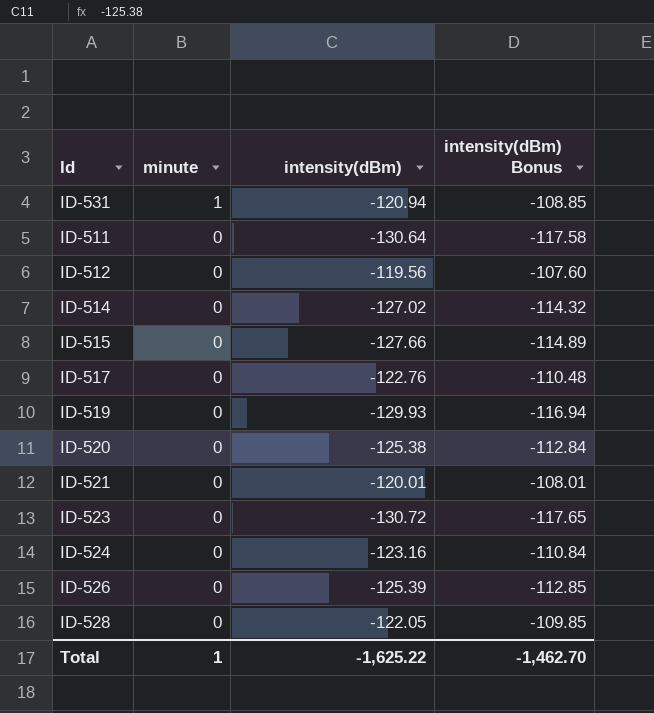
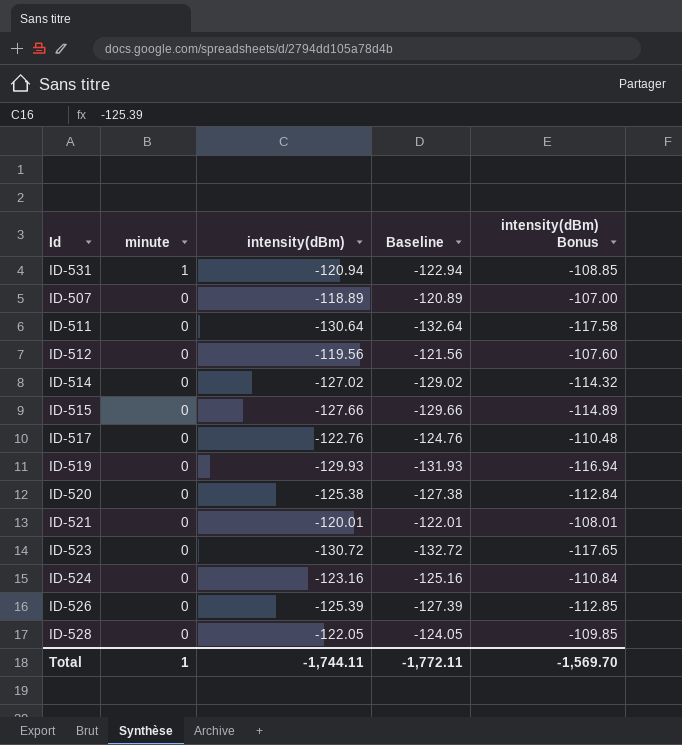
column Baseline | formula: none -> [intensity(dBm)] - 2
row ID-507: none -> 0 | -118.89 | -120.89 | -107.00
Total | intensity(dBm): -1,625.22 -> -1,744.11
Total | intensity(dBm) Bonus: -1,462.70 -> -1,569.70

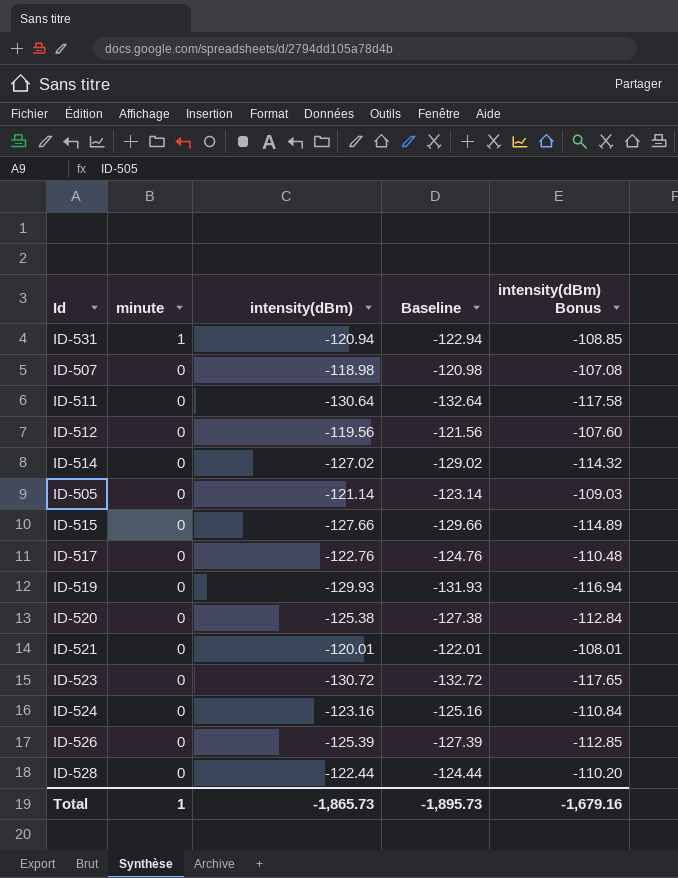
ID-507 | intensity(dBm): -118.89 -> -118.98
ID-507 | Baseline: -120.89 -> -120.98
ID-507 | intensity(dBm) Bonus: -107.00 -> -107.08
row ID-505: none -> 0 | -121.14 | -123.14 | -109.03
ID-528 | intensity(dBm): -122.05 -> -122.44
ID-528 | Baseline: -124.05 -> -124.44
ID-528 | intensity(dBm) Bonus: -109.85 -> -110.20
Total | intensity(dBm): -1,744.11 -> -1,865.73
Total | Baseline: -1,772.11 -> -1,895.73
Total | intensity(dBm) Bonus: -1,569.70 -> -1,679.16

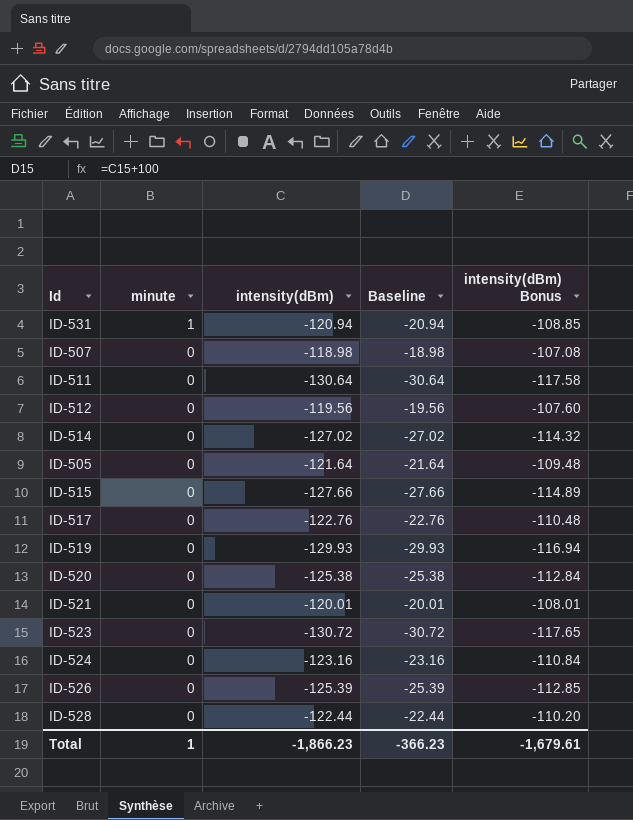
column Baseline | formula: [intensity(dBm)] - 2 -> [intensity(dBm)] + 100
ID-505 | intensity(dBm): -121.14 -> -121.64
ID-505 | intensity(dBm) Bonus: -109.03 -> -109.48
Total | intensity(dBm): -1,865.73 -> -1,866.23
Total | Baseline: -1,895.73 -> -366.23
Total | intensity(dBm) Bonus: -1,679.16 -> -1,679.61

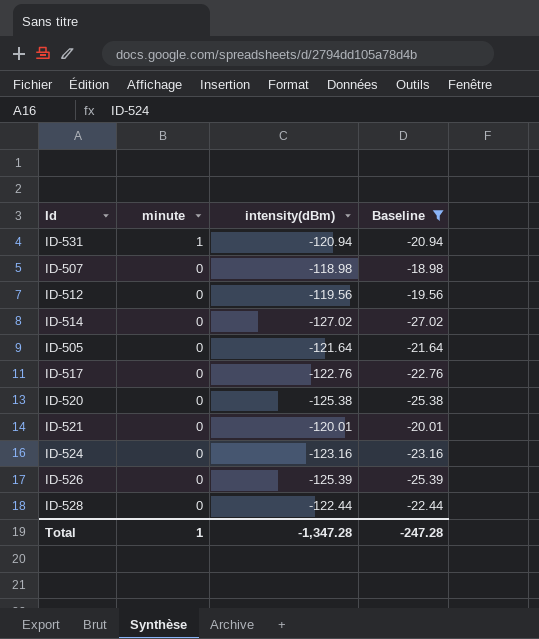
filter: none -> Baseline >= -27.02
column intensity(dBm) Bonus | formula: [intensity(dBm)] * 0.9 -> none
Total | intensity(dBm): -1,866.23 -> -1,347.28
Total | Baseline: -366.23 -> -247.28

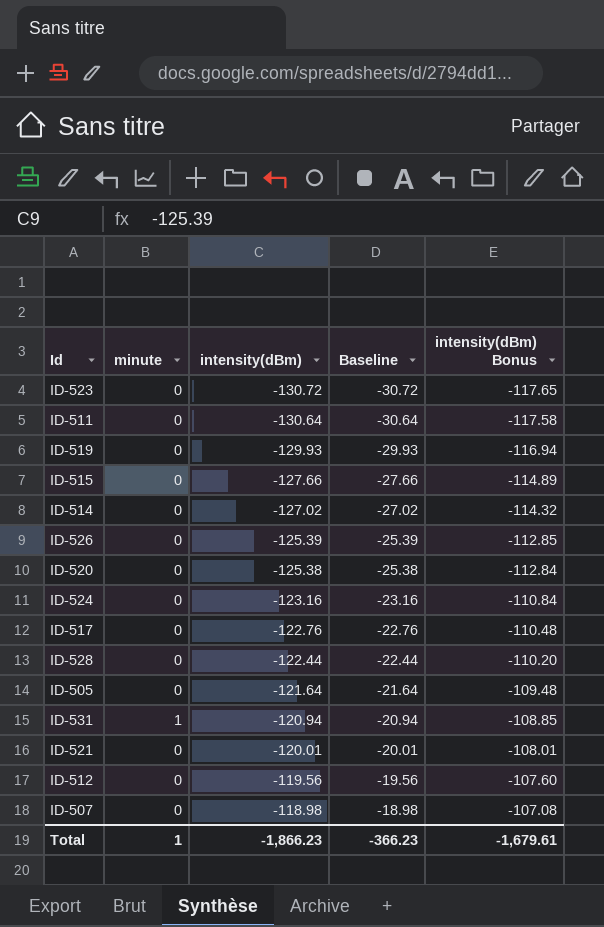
filter: Baseline >= -27.02 -> none
row order: minute descending -> intensity(dBm) ascending
column intensity(dBm) Bonus | formula: none -> [intensity(dBm)] * 0.9
Total | intensity(dBm): -1,347.28 -> -1,866.23
Total | Baseline: -247.28 -> -366.23

